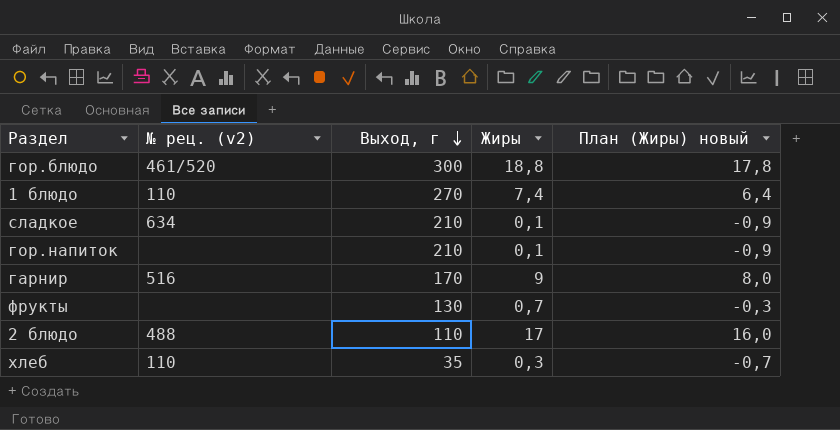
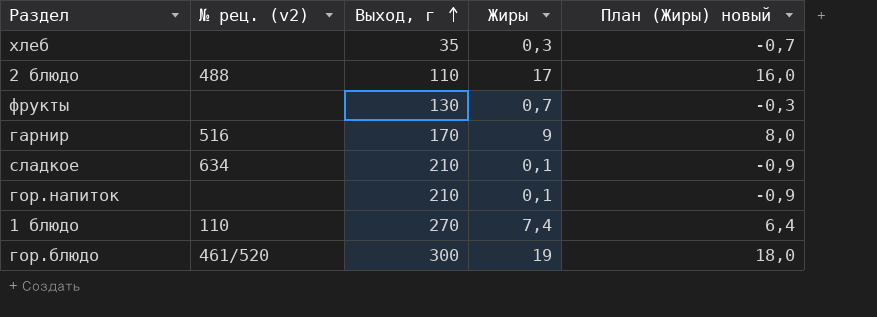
row order: Выход, г descending -> Выход, г ascending
хлеб | № рец. (v2): 110 -> none
гор.блюдо | Жиры: 18,8 -> 19
гор.блюдо | План (Жиры) новый: 17,8 -> 18,0

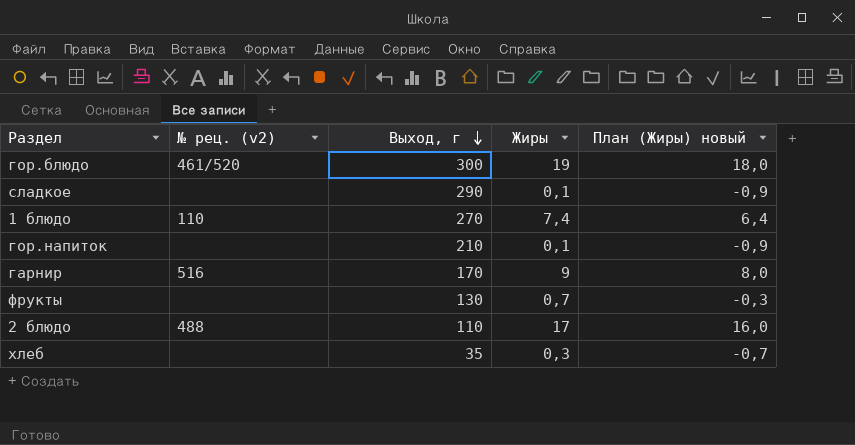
row order: Выход, г ascending -> Выход, г descending
сладкое | № рец. (v2): 634 -> none
сладкое | Выход, г: 210 -> 290

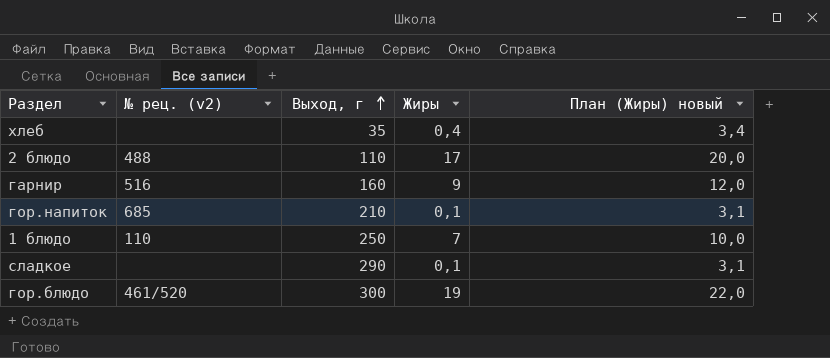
row order: Выход, г descending -> Выход, г ascending
column План (Жиры) новый | formula: [Жиры] - 1 -> [Жиры] + 3
row фрукты: none | 130 | 0,7 | -0,3 -> none
хлеб | Жиры: 0,3 -> 0,4
гарнир | Выход, г: 170 -> 160
гор.напиток | № рец. (v2): none -> 685
1 блюдо | Выход, г: 270 -> 250
1 блюдо | Жиры: 7,4 -> 7

